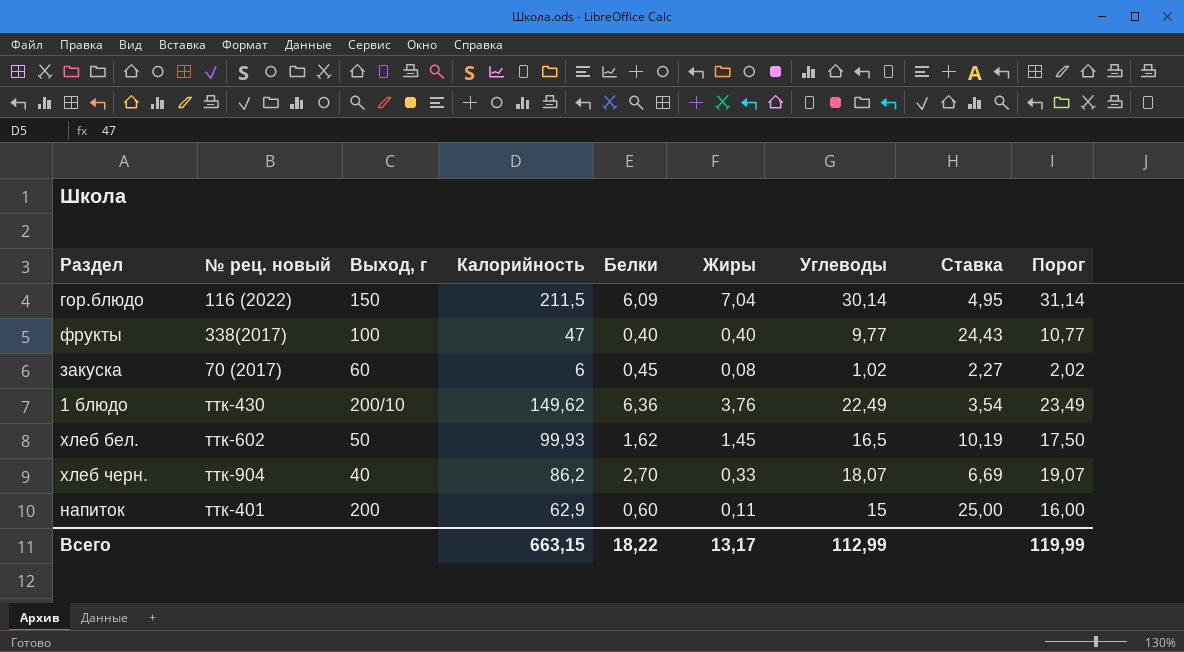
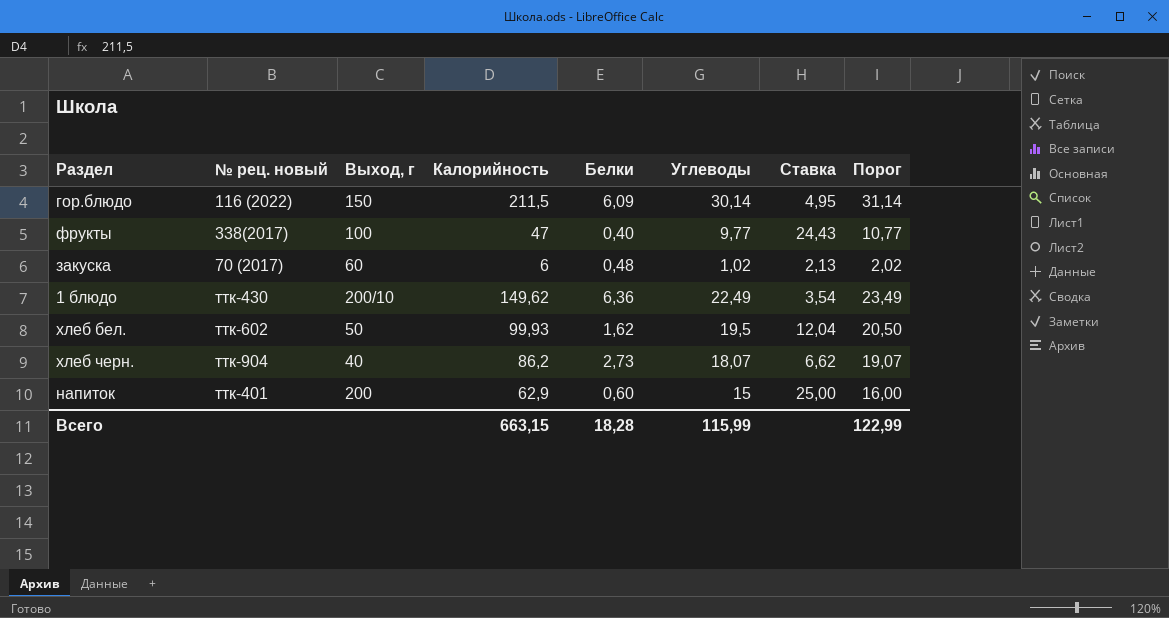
column Жиры | position: 6 -> none
закуска | Белки: 0,45 -> 0,48
закуска | Ставка: 2,27 -> 2,13
хлеб бел. | Углеводы: 16,5 -> 19,5
хлеб бел. | Ставка: 10,19 -> 12,04
хлеб бел. | Порог: 17,50 -> 20,50
хлеб черн. | Белки: 2,70 -> 2,73
хлеб черн. | Ставка: 6,69 -> 6,62
Всего | Белки: 18,22 -> 18,28
Всего | Углеводы: 112,99 -> 115,99
Всего | Порог: 119,99 -> 122,99

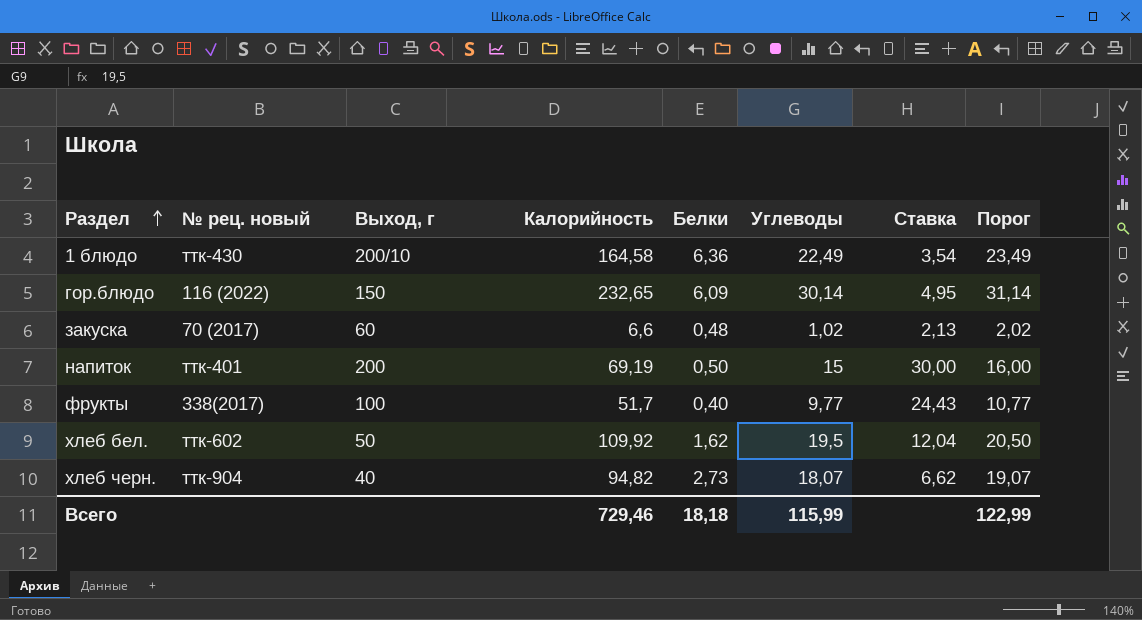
row order: none -> Раздел ascending
1 блюдо | Калорийность: 149,62 -> 164,58
гор.блюдо | Калорийность: 211,5 -> 232,65
закуска | Калорийность: 6 -> 6,6
напиток | Калорийность: 62,9 -> 69,19
напиток | Белки: 0,60 -> 0,50
напиток | Ставка: 25,00 -> 30,00
фрукты | Калорийность: 47 -> 51,7
хлеб бел. | Калорийность: 99,93 -> 109,92
хлеб черн. | Калорийность: 86,2 -> 94,82
Всего | Калорийность: 663,15 -> 729,46
Всего | Белки: 18,28 -> 18,18

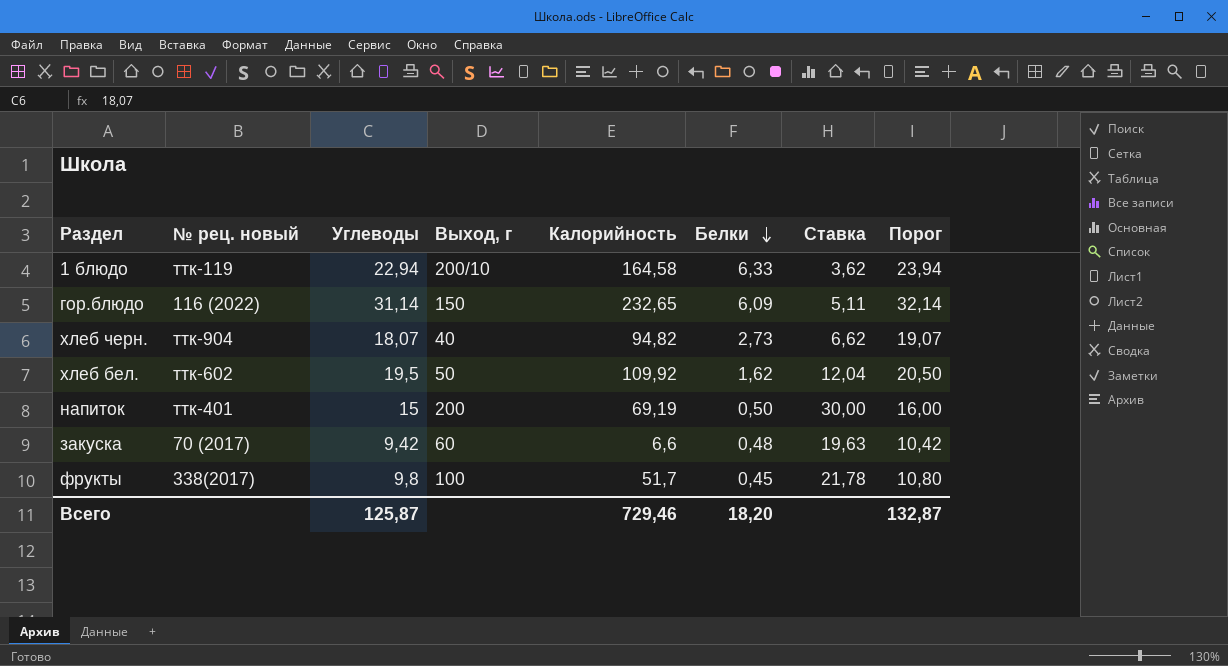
row order: Раздел ascending -> Белки descending
column Углеводы | position: 6 -> 3
1 блюдо | № рец. новый: ттк-430 -> ттк-119
1 блюдо | Углеводы: 22,49 -> 22,94
1 блюдо | Белки: 6,36 -> 6,33
1 блюдо | Ставка: 3,54 -> 3,62
1 блюдо | Порог: 23,49 -> 23,94
гор.блюдо | Углеводы: 30,14 -> 31,14
гор.блюдо | Ставка: 4,95 -> 5,11
гор.блюдо | Порог: 31,14 -> 32,14
закуска | Углеводы: 1,02 -> 9,42
закуска | Ставка: 2,13 -> 19,63
закуска | Порог: 2,02 -> 10,42
фрукты | Углеводы: 9,77 -> 9,8
фрукты | Белки: 0,40 -> 0,45
фрукты | Ставка: 24,43 -> 21,78
фрукты | Порог: 10,77 -> 10,80
Всего | Углеводы: 115,99 -> 125,87
Всего | Белки: 18,18 -> 18,20
Всего | Порог: 122,99 -> 132,87

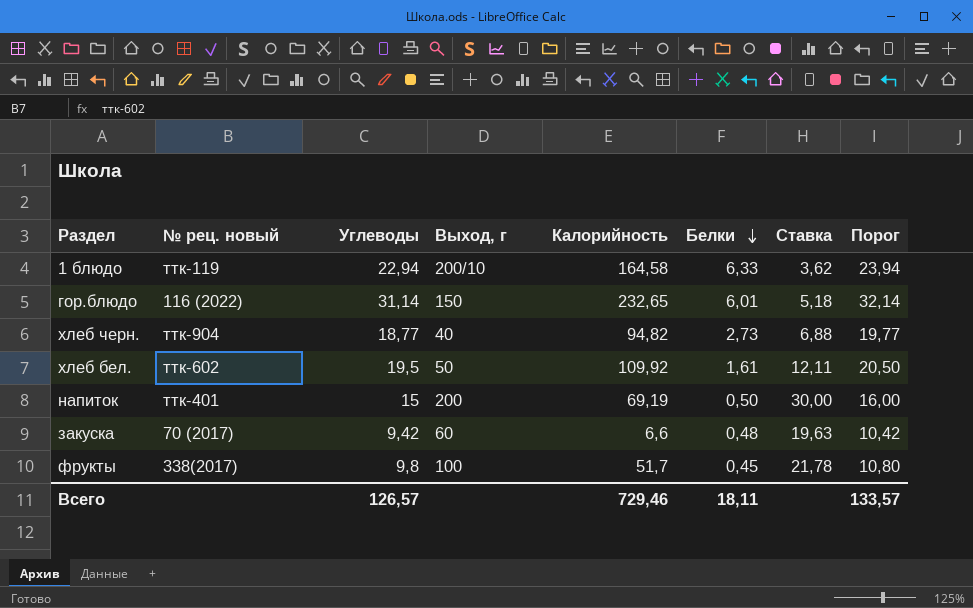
гор.блюдо | Белки: 6,09 -> 6,01
гор.блюдо | Ставка: 5,11 -> 5,18
хлеб черн. | Углеводы: 18,07 -> 18,77
хлеб черн. | Ставка: 6,62 -> 6,88
хлеб черн. | Порог: 19,07 -> 19,77
хлеб бел. | Белки: 1,62 -> 1,61
хлеб бел. | Ставка: 12,04 -> 12,11
Всего | Углеводы: 125,87 -> 126,57
Всего | Белки: 18,20 -> 18,11
Всего | Порог: 132,87 -> 133,57

